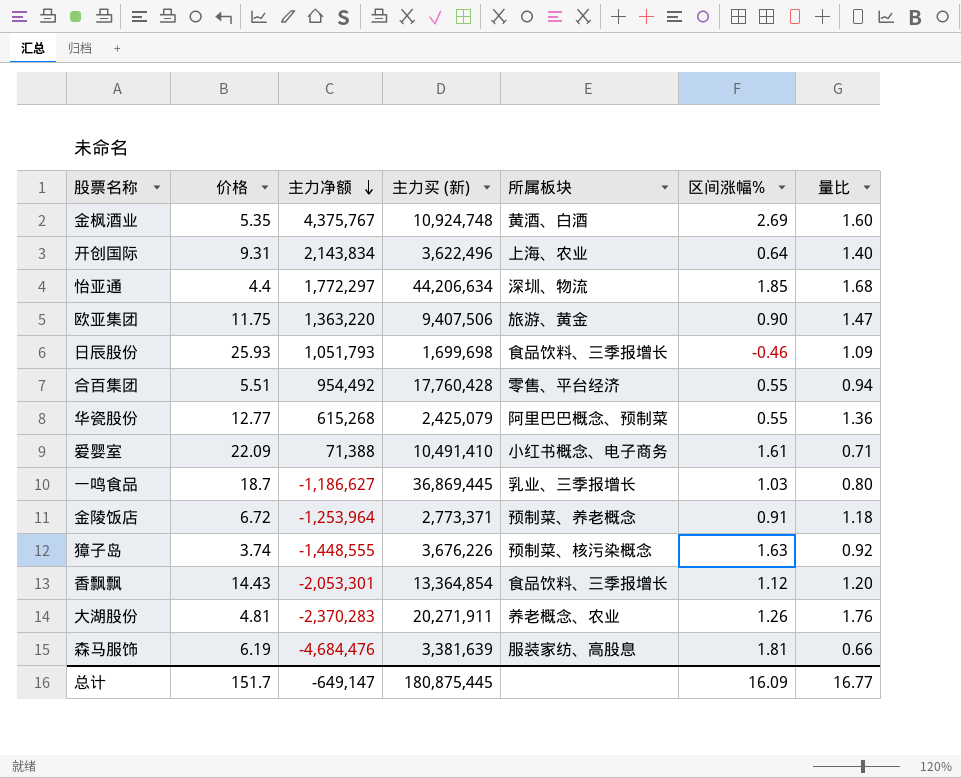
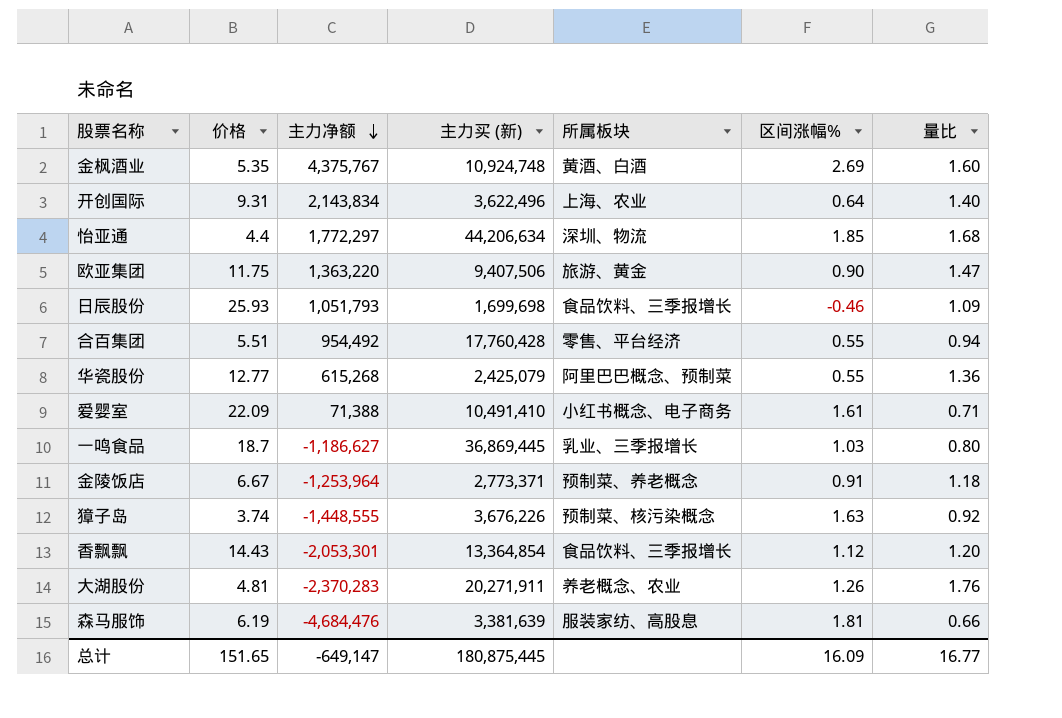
金陵饭店 | 价格: 6.72 -> 6.67
总计 | 价格: 151.7 -> 151.65

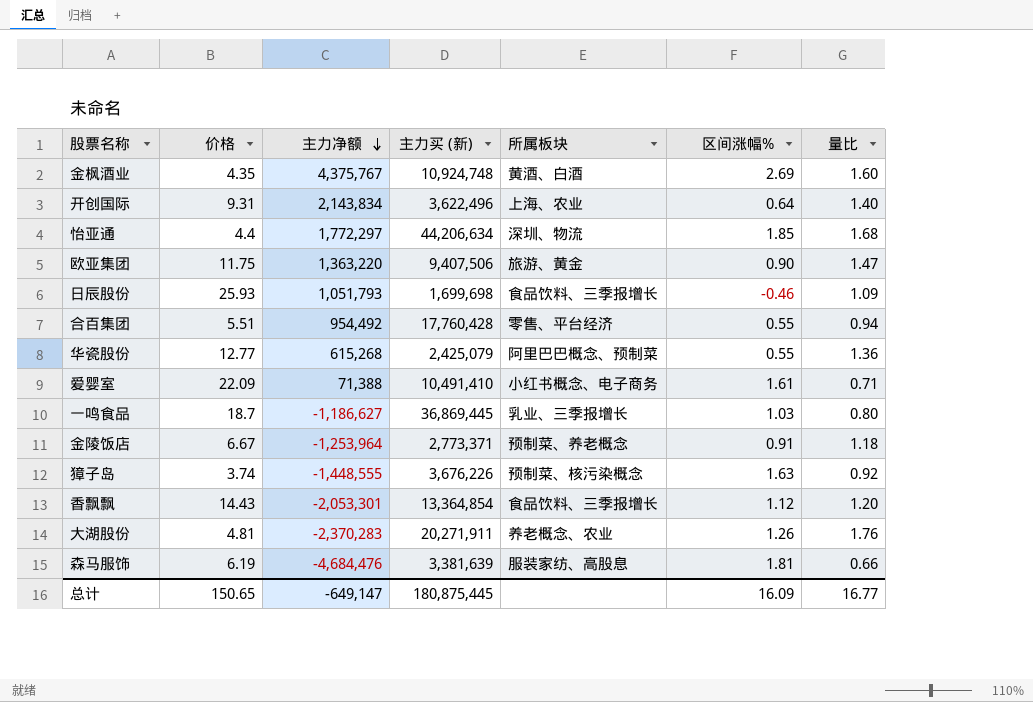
金枫酒业 | 价格: 5.35 -> 4.35
总计 | 价格: 151.65 -> 150.65

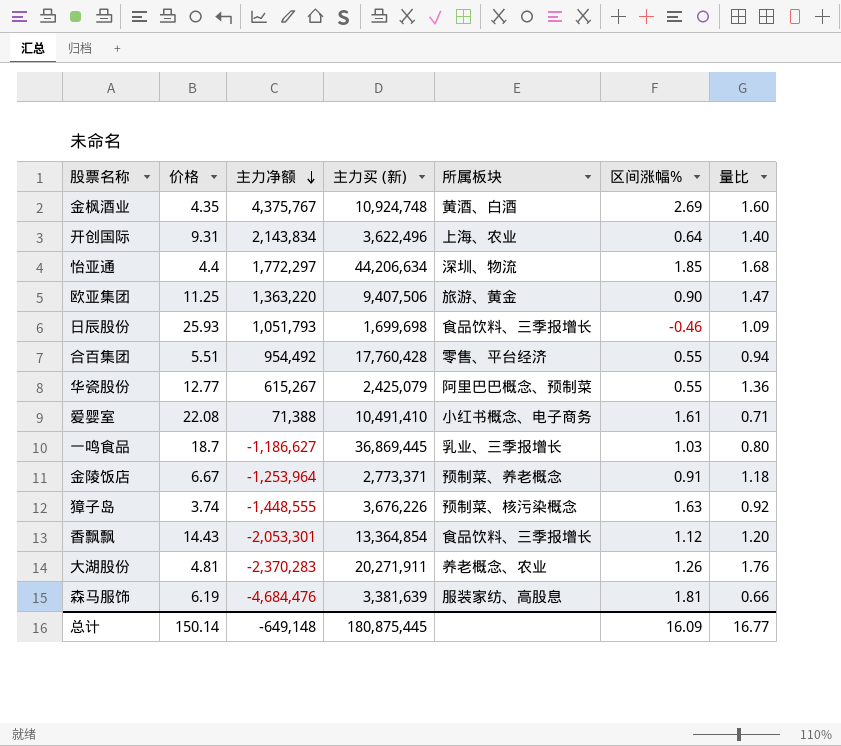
欧亚集团 | 价格: 11.75 -> 11.25
华瓷股份 | 主力净额: 615,268 -> 615,267
爱婴室 | 价格: 22.09 -> 22.08
总计 | 价格: 150.65 -> 150.14
总计 | 主力净额: -649,147 -> -649,148

